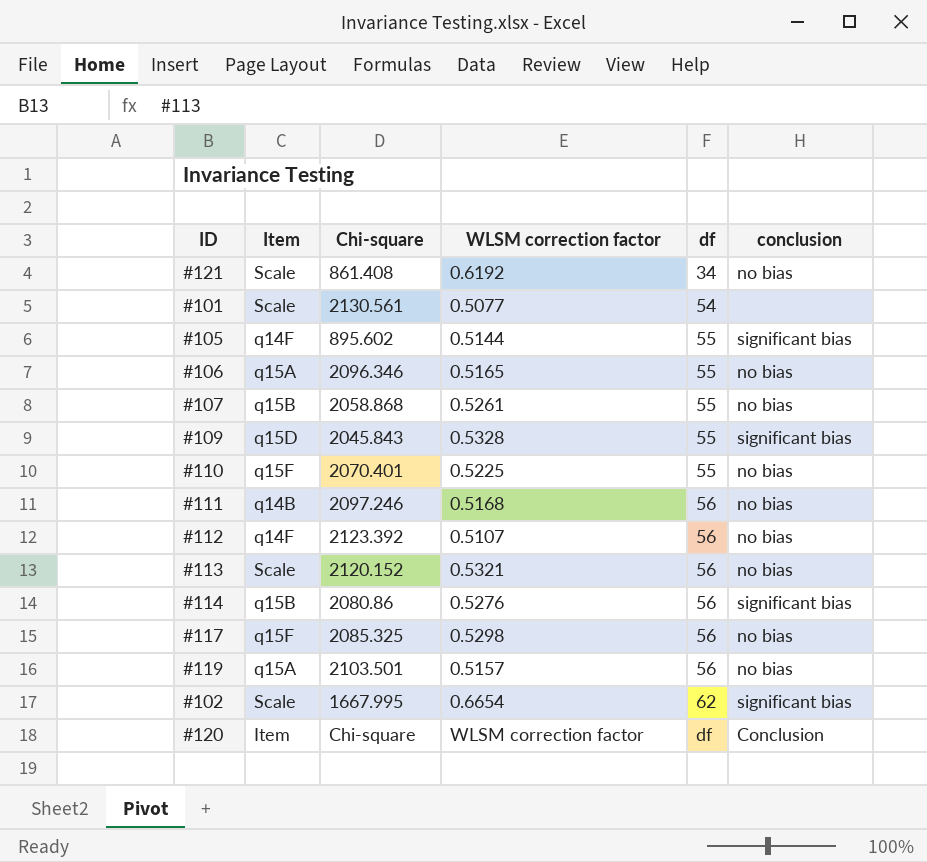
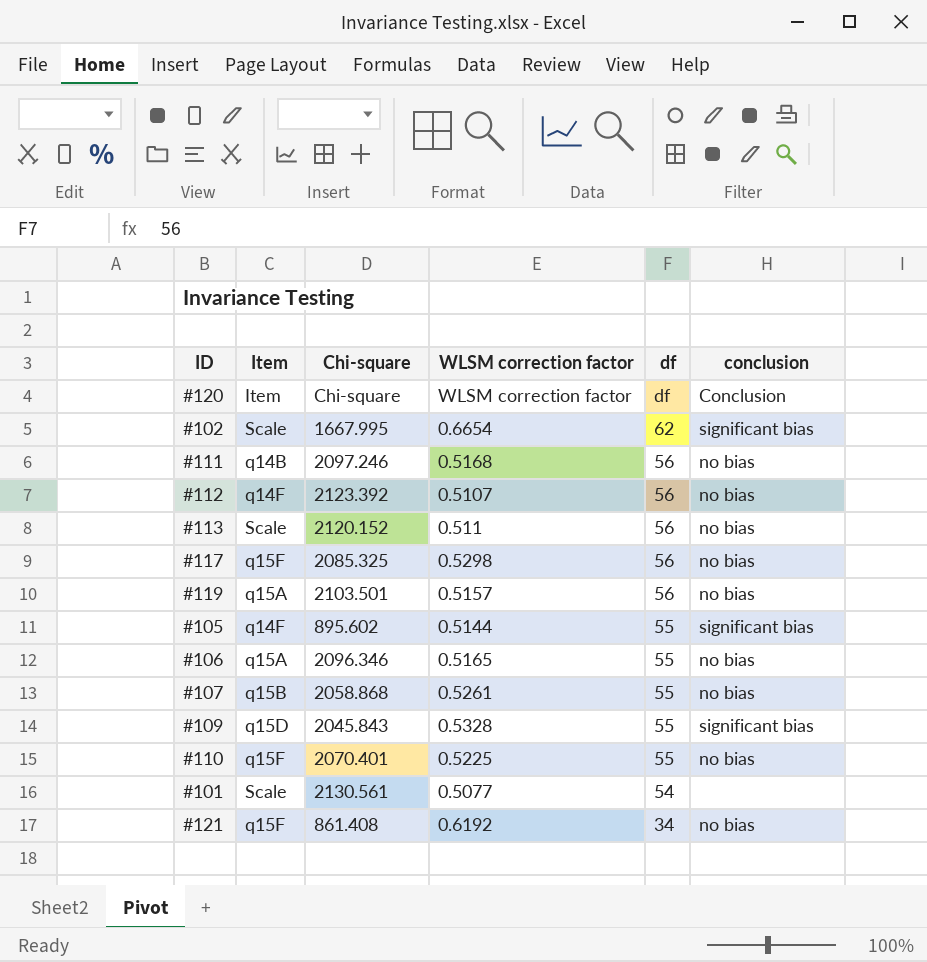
row order: df ascending -> df descending
row #114: q15B | 2080.86 | 0.5276 | 56 | significant bias -> none
#113 | WLSM correction factor: 0.5321 -> 0.511
#121 | Item: Scale -> q15F

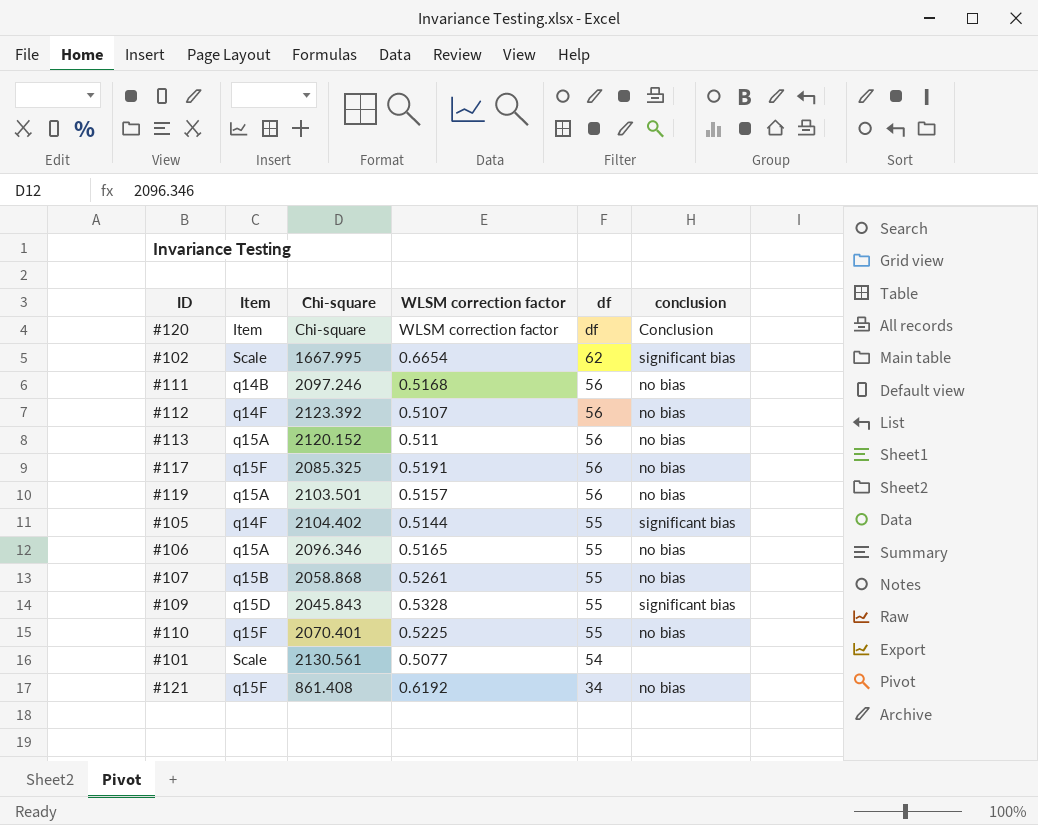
#113 | Item: Scale -> q15A
#117 | WLSM correction factor: 0.5298 -> 0.5191
#105 | Chi-square: 895.602 -> 2104.402

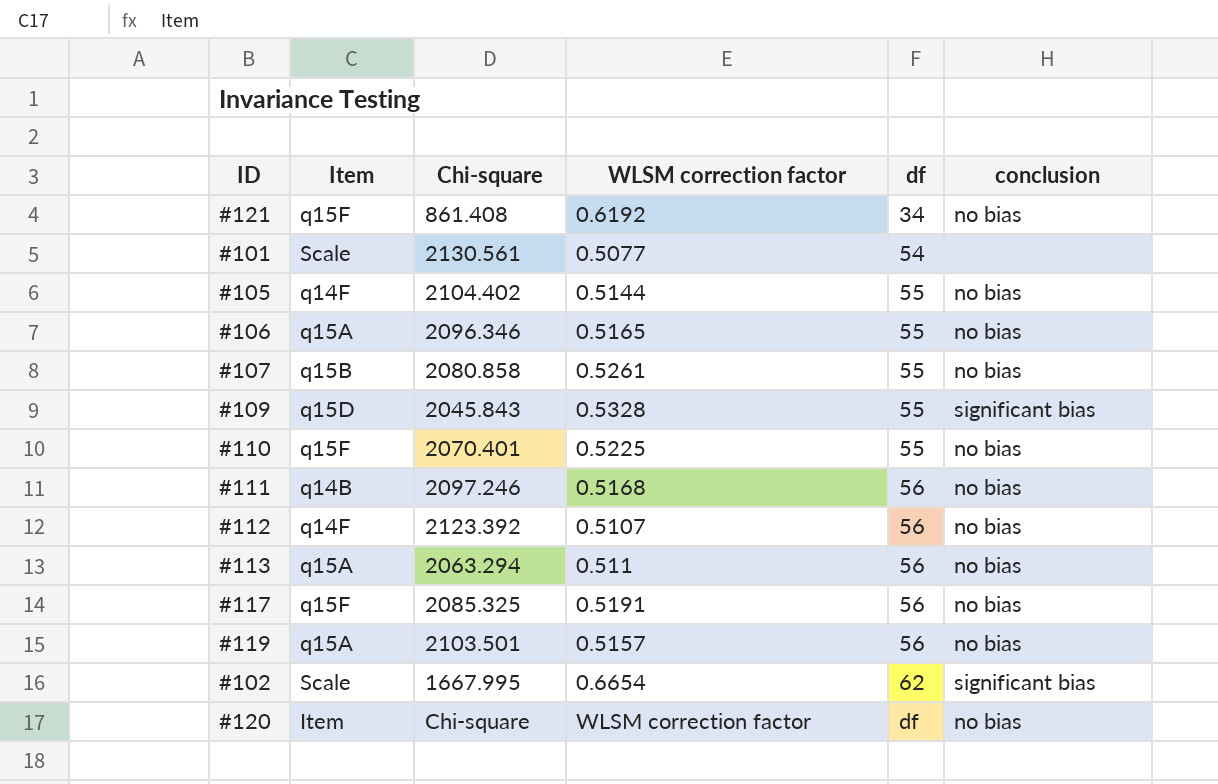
row order: df descending -> df ascending
#105 | conclusion: significant bias -> no bias
#107 | Chi-square: 2058.868 -> 2080.858
#113 | Chi-square: 2120.152 -> 2063.294
#120 | conclusion: Conclusion -> no bias

